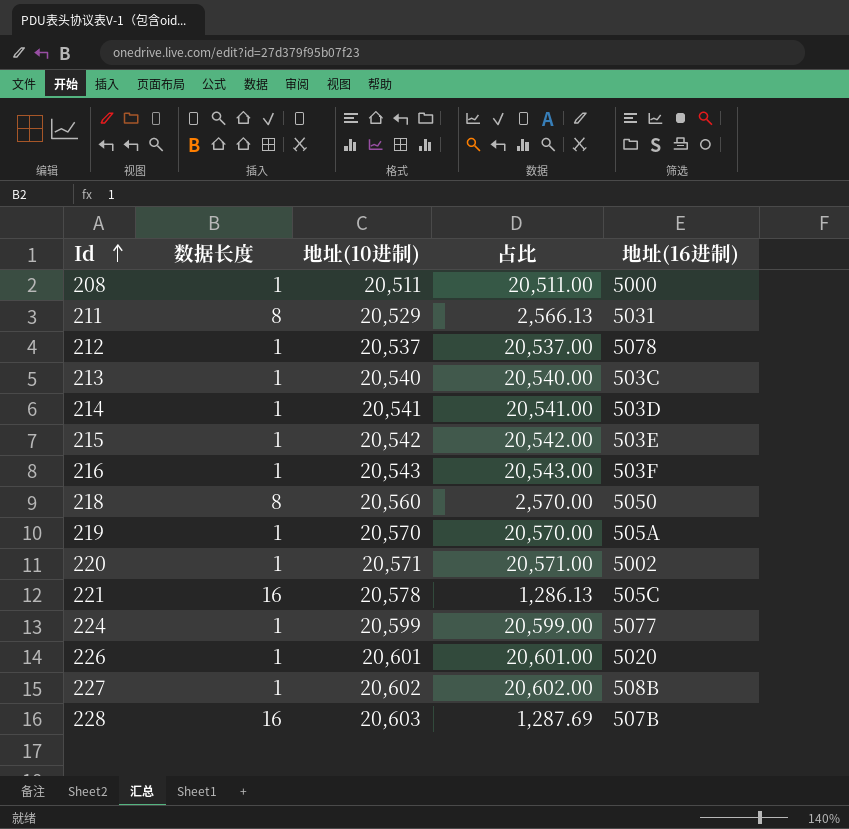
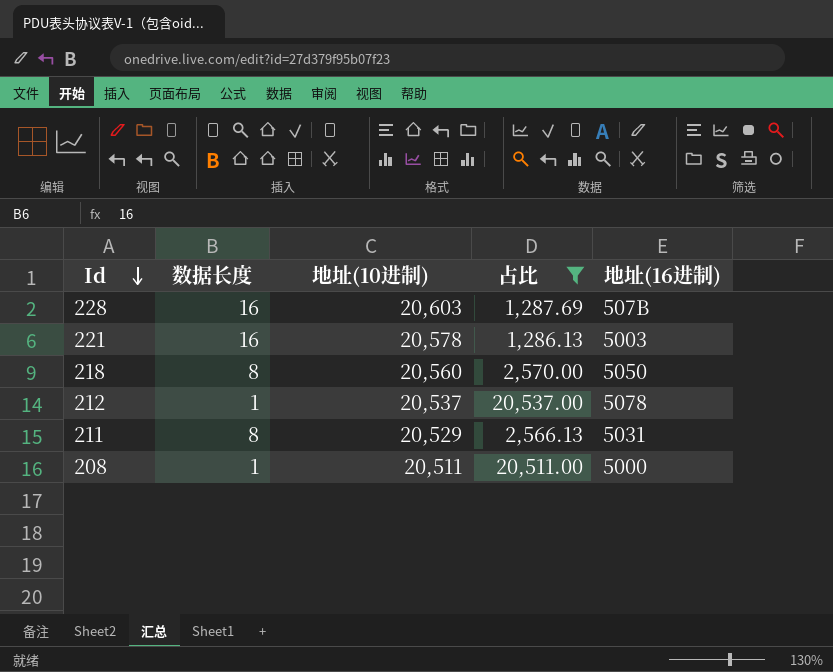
filter: none -> 占比 <= 20,537.00
row order: Id ascending -> Id descending
221 | 地址(16进制): 505C -> 5003

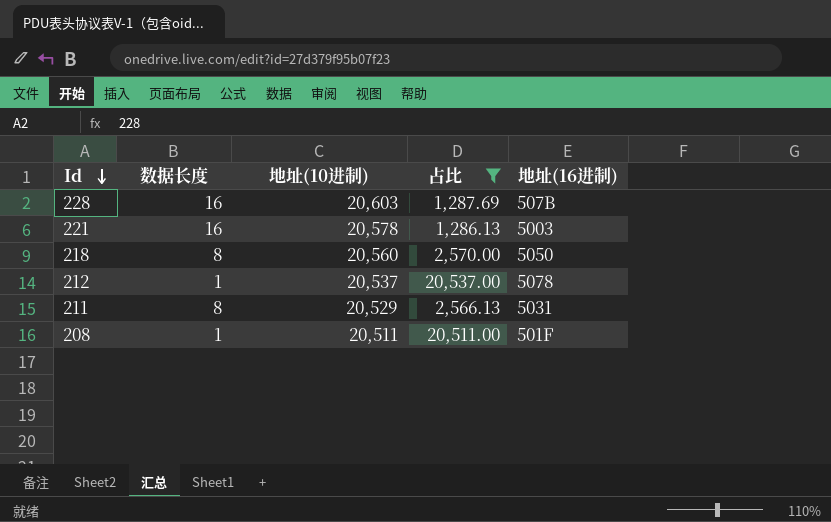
208 | 地址(16进制): 5000 -> 501F

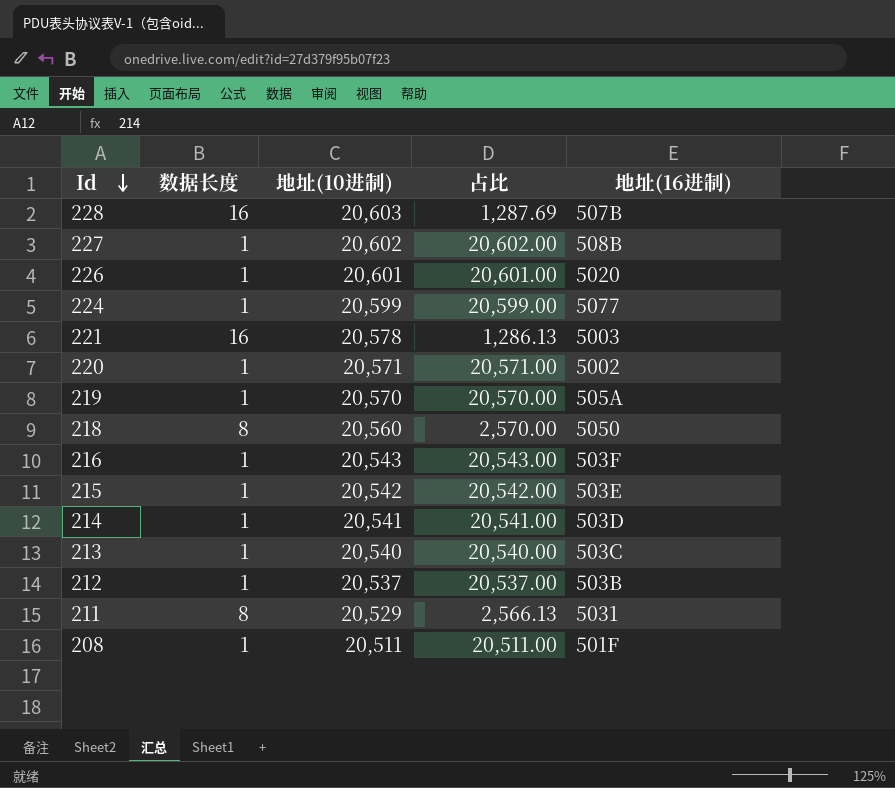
filter: 占比 <= 20,537.00 -> none
212 | 地址(16进制): 5078 -> 503B

